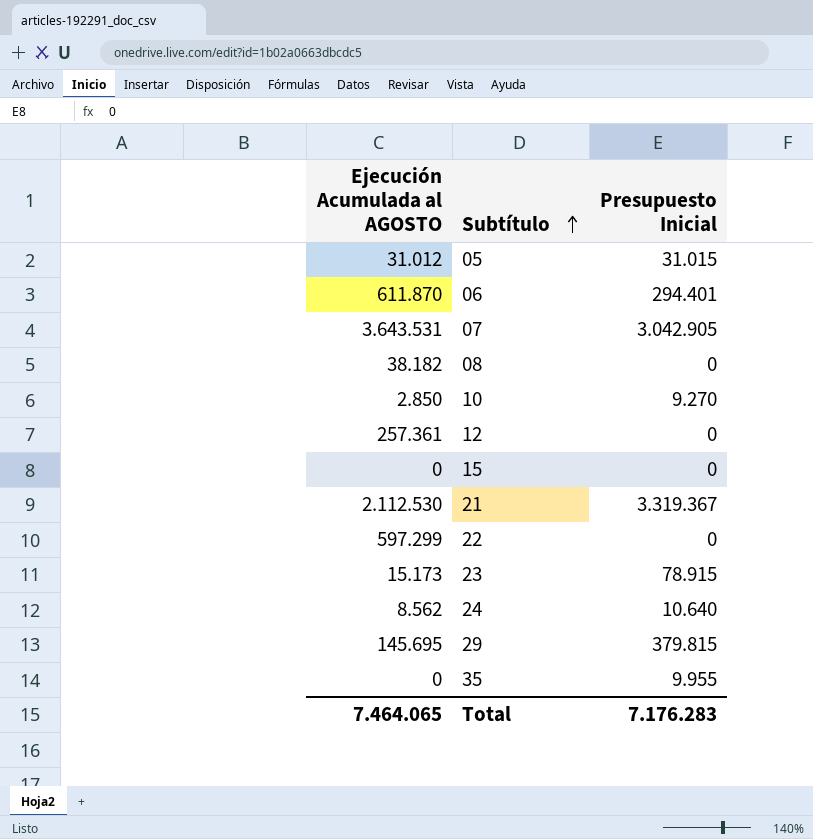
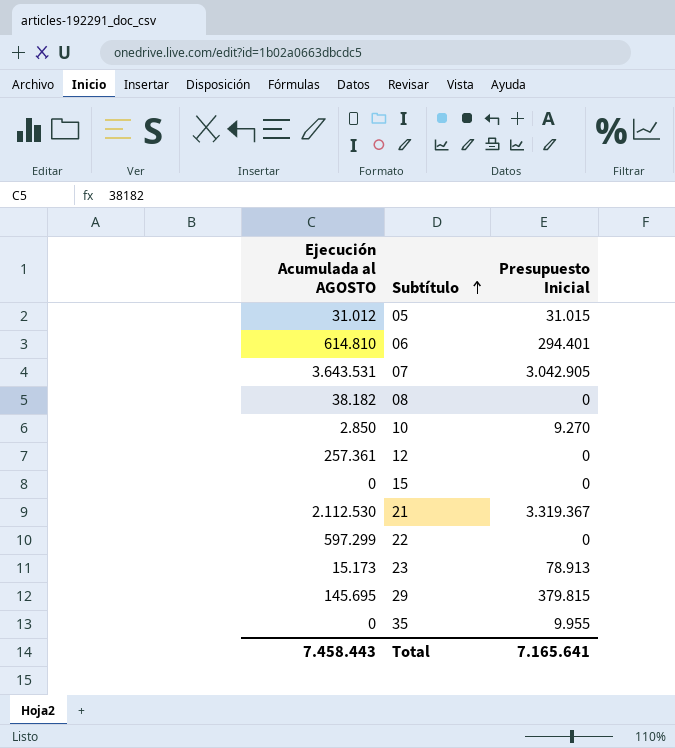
row 24: 8.562 | 10.640 -> none
06 | Ejecución Acumulada al AGOSTO: 611.870 -> 614.810
23 | Presupuesto Inicial: 78.915 -> 78.913
Total | Ejecución Acumulada al AGOSTO: 7.464.065 -> 7.458.443
Total | Presupuesto Inicial: 7.176.283 -> 7.165.641

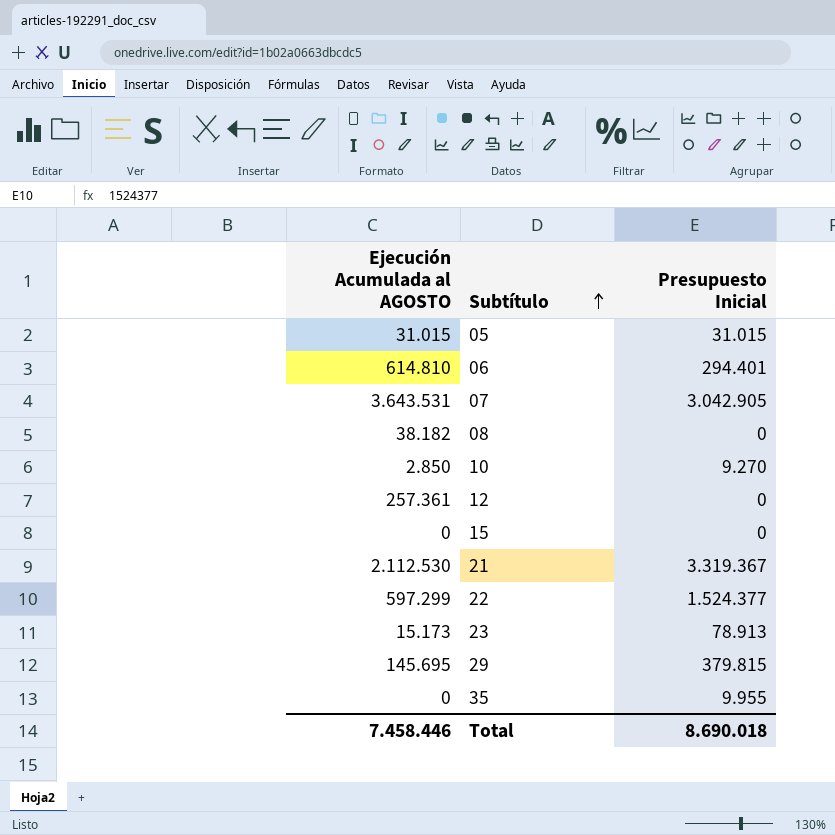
05 | Ejecución Acumulada al AGOSTO: 31.012 -> 31.015
22 | Presupuesto Inicial: 0 -> 1.524.377
Total | Ejecución Acumulada al AGOSTO: 7.458.443 -> 7.458.446
Total | Presupuesto Inicial: 7.165.641 -> 8.690.018

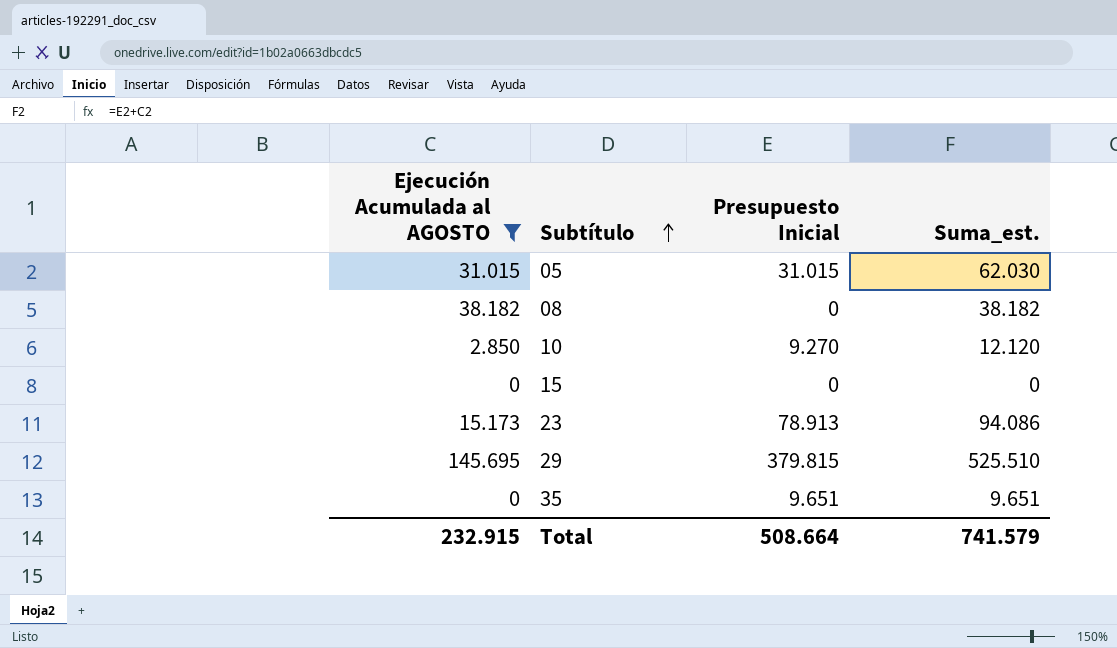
filter: none -> Ejecución Acumulada al AGOSTO <= 145.695
column Suma_est. | formula: none -> [Ejecución Acumulada al AGOSTO] + [Presupuesto Inicial]
35 | Presupuesto Inicial: 9.955 -> 9.651
Total | Ejecución Acumulada al AGOSTO: 7.458.446 -> 232.915
Total | Presupuesto Inicial: 8.690.018 -> 508.664

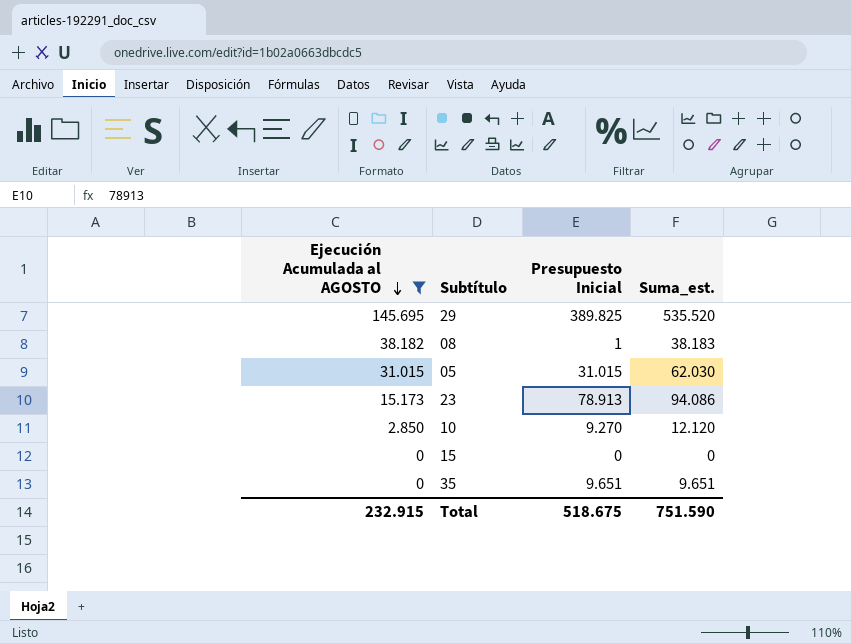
row order: Subtítulo ascending -> Ejecución Acumulada al AGOSTO descending
29 | Presupuesto Inicial: 379.815 -> 389.825
29 | Suma_est.: 525.510 -> 535.520
08 | Presupuesto Inicial: 0 -> 1
08 | Suma_est.: 38.182 -> 38.183
Total | Presupuesto Inicial: 508.664 -> 518.675
Total | Suma_est.: 741.579 -> 751.590

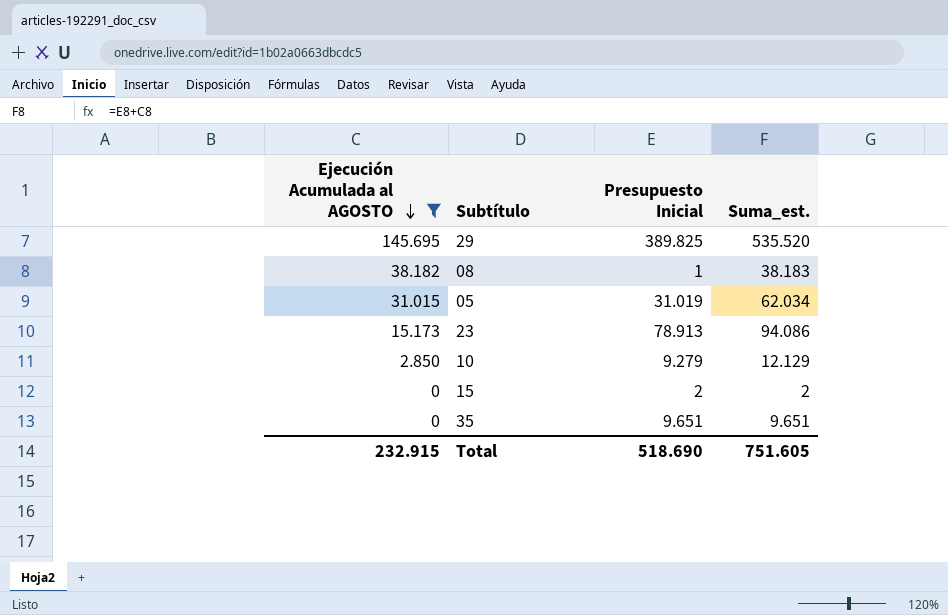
05 | Presupuesto Inicial: 31.015 -> 31.019
05 | Suma_est.: 62.030 -> 62.034
10 | Presupuesto Inicial: 9.270 -> 9.279
10 | Suma_est.: 12.120 -> 12.129
15 | Presupuesto Inicial: 0 -> 2
15 | Suma_est.: 0 -> 2
Total | Presupuesto Inicial: 518.675 -> 518.690
Total | Suma_est.: 751.590 -> 751.605

